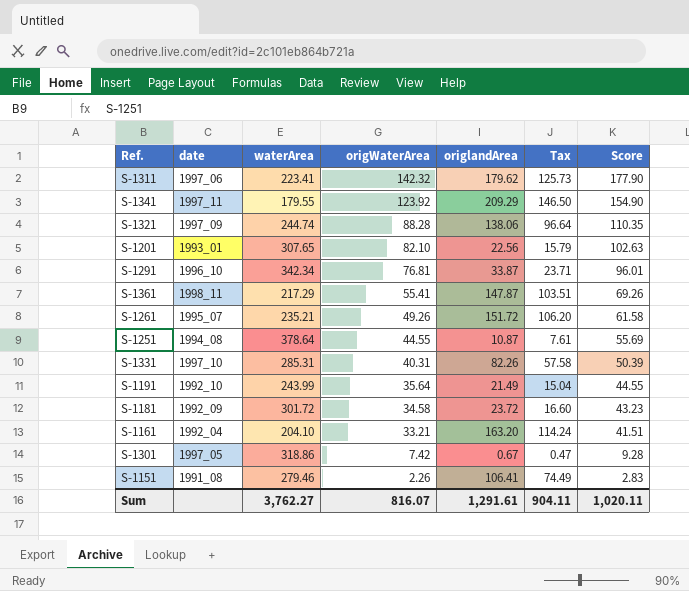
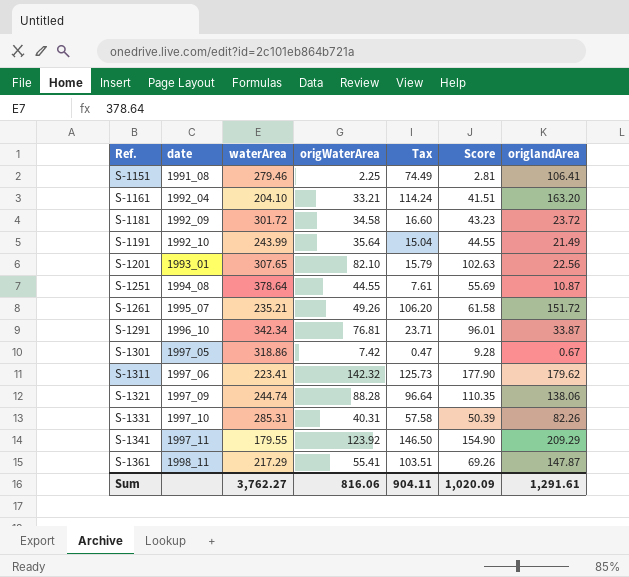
row order: origWaterArea descending -> Ref. ascending
column origlandArea | position: 5 -> 7
S-1151 | origWaterArea: 2.26 -> 2.25
S-1151 | Score: 2.83 -> 2.81
Sum | origWaterArea: 816.07 -> 816.06
Sum | Score: 1,020.11 -> 1,020.09

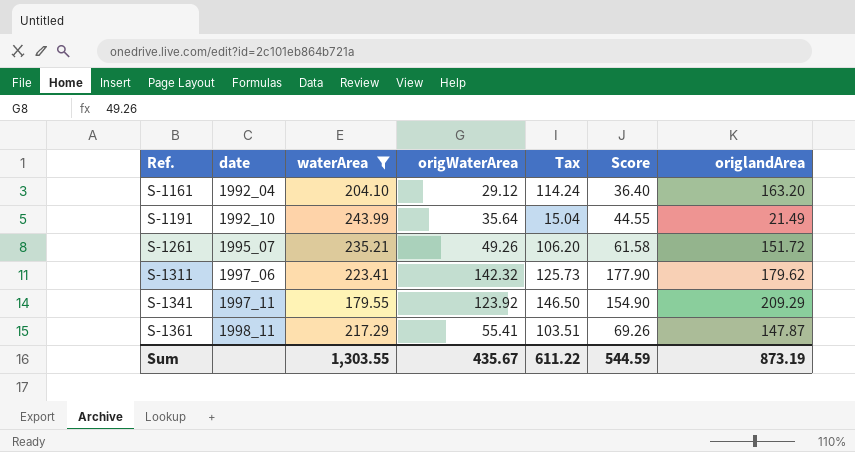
filter: none -> waterArea <= 243.99
S-1161 | origWaterArea: 33.21 -> 29.12
S-1161 | Score: 41.51 -> 36.40
Sum | waterArea: 3,762.27 -> 1,303.55
Sum | origWaterArea: 816.06 -> 435.67
Sum | Tax: 904.11 -> 611.22
Sum | Score: 1,020.09 -> 544.59
Sum | origlandArea: 1,291.61 -> 873.19

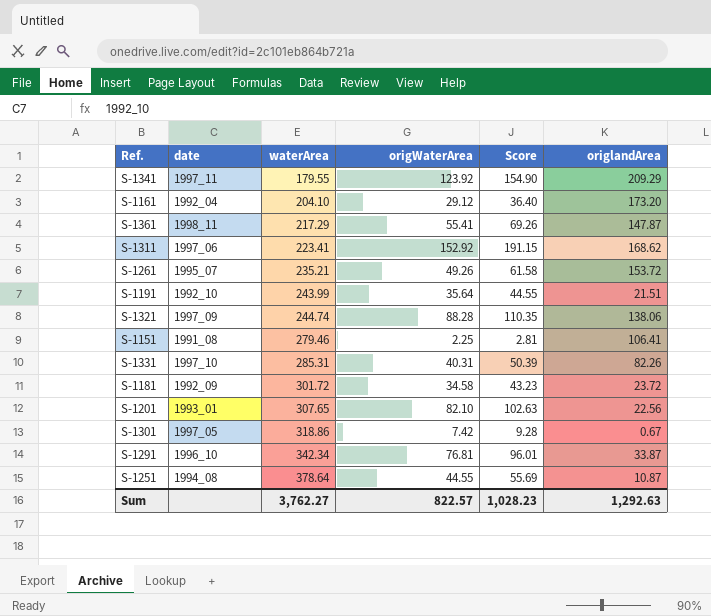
filter: waterArea <= 243.99 -> none
row order: Ref. ascending -> waterArea ascending
column Tax | formula: [origlandArea] * 0.7 -> none
S-1161 | origlandArea: 163.20 -> 173.20
S-1311 | origWaterArea: 142.32 -> 152.92
S-1311 | Score: 177.90 -> 191.15
S-1311 | origlandArea: 179.62 -> 168.62
S-1261 | origlandArea: 151.72 -> 153.72
S-1191 | origlandArea: 21.49 -> 21.51
Sum | waterArea: 1,303.55 -> 3,762.27
Sum | origWaterArea: 435.67 -> 822.57
Sum | Score: 544.59 -> 1,028.23
Sum | origlandArea: 873.19 -> 1,292.63

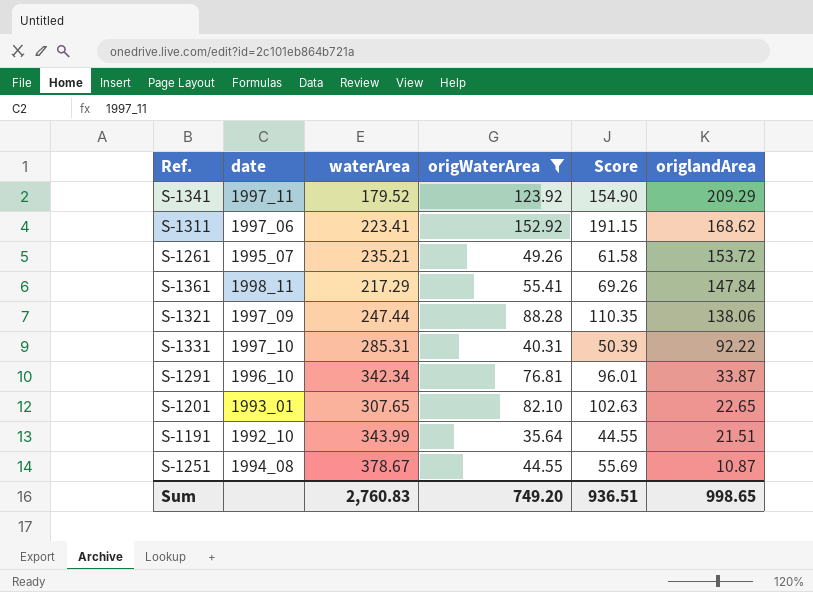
filter: none -> origWaterArea >= 35.64
row order: waterArea ascending -> origlandArea descending
S-1341 | waterArea: 179.55 -> 179.52
S-1361 | origlandArea: 147.87 -> 147.84
S-1321 | waterArea: 244.74 -> 247.44
S-1331 | origlandArea: 82.26 -> 92.22
S-1201 | origlandArea: 22.56 -> 22.65
S-1191 | waterArea: 243.99 -> 343.99
S-1251 | waterArea: 378.64 -> 378.67
Sum | waterArea: 3,762.27 -> 2,760.83
Sum | origWaterArea: 822.57 -> 749.20
Sum | Score: 1,028.23 -> 936.51
Sum | origlandArea: 1,292.63 -> 998.65

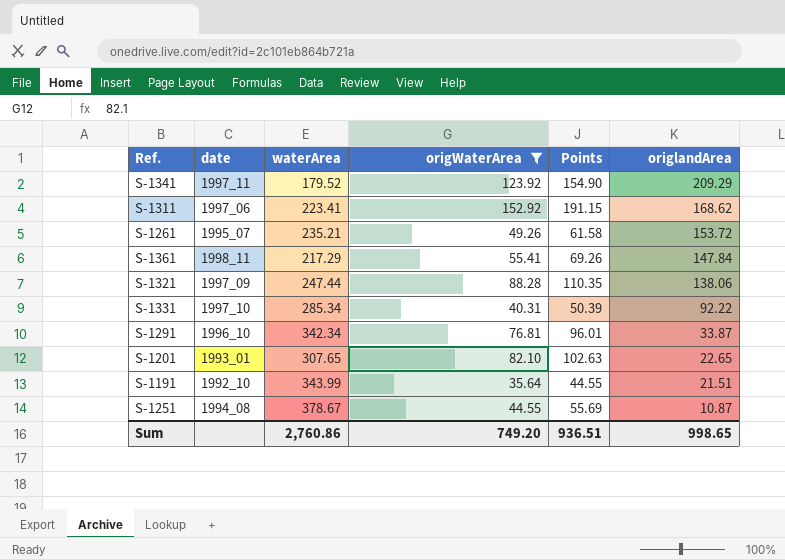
column name: Score -> Points
S-1331 | waterArea: 285.31 -> 285.34
Sum | waterArea: 2,760.83 -> 2,760.86

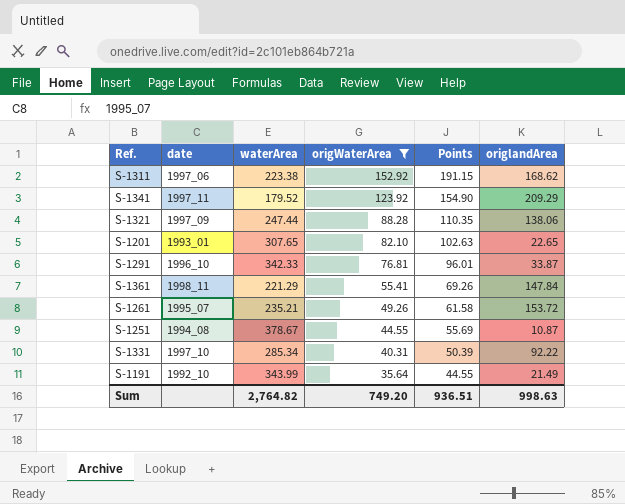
row order: origlandArea descending -> origWaterArea descending
S-1311 | waterArea: 223.41 -> 223.38
S-1291 | waterArea: 342.34 -> 342.33
S-1361 | waterArea: 217.29 -> 221.29
S-1191 | origlandArea: 21.51 -> 21.49
Sum | waterArea: 2,760.86 -> 2,764.82
Sum | origlandArea: 998.65 -> 998.63

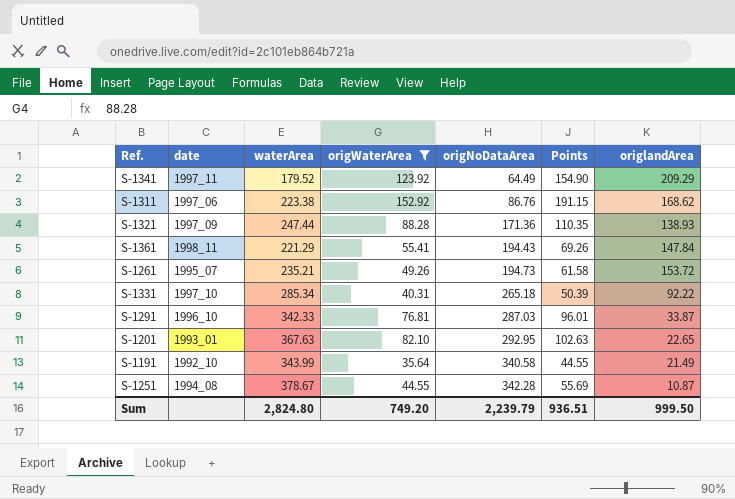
row order: origWaterArea descending -> origNoDataArea ascending
column origNoDataArea | position: none -> 5
S-1321 | origlandArea: 138.06 -> 138.93
S-1201 | waterArea: 307.65 -> 367.63
Sum | waterArea: 2,764.82 -> 2,824.80
Sum | origlandArea: 998.63 -> 999.50

